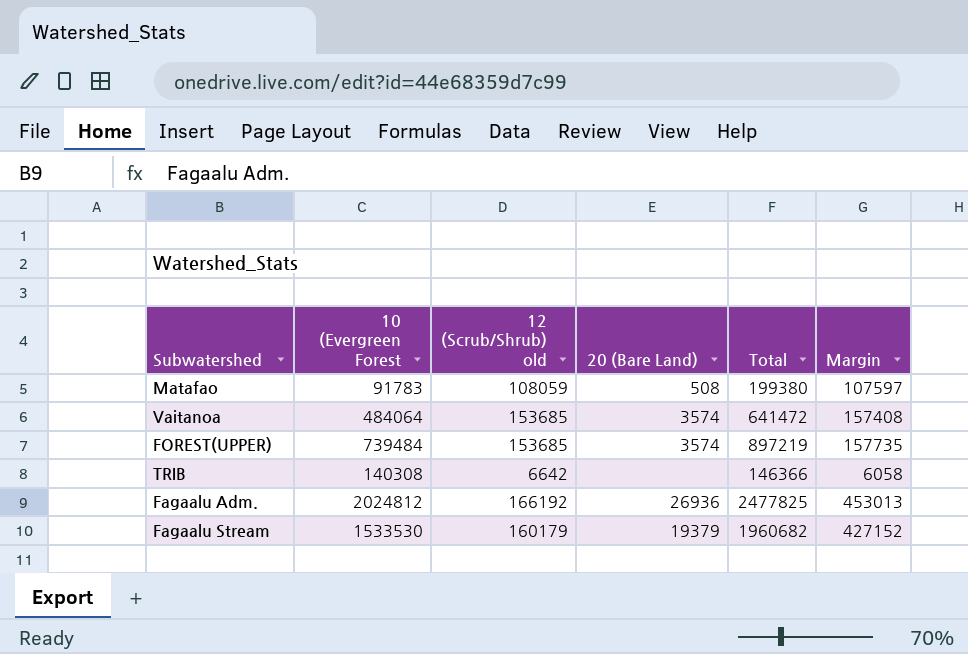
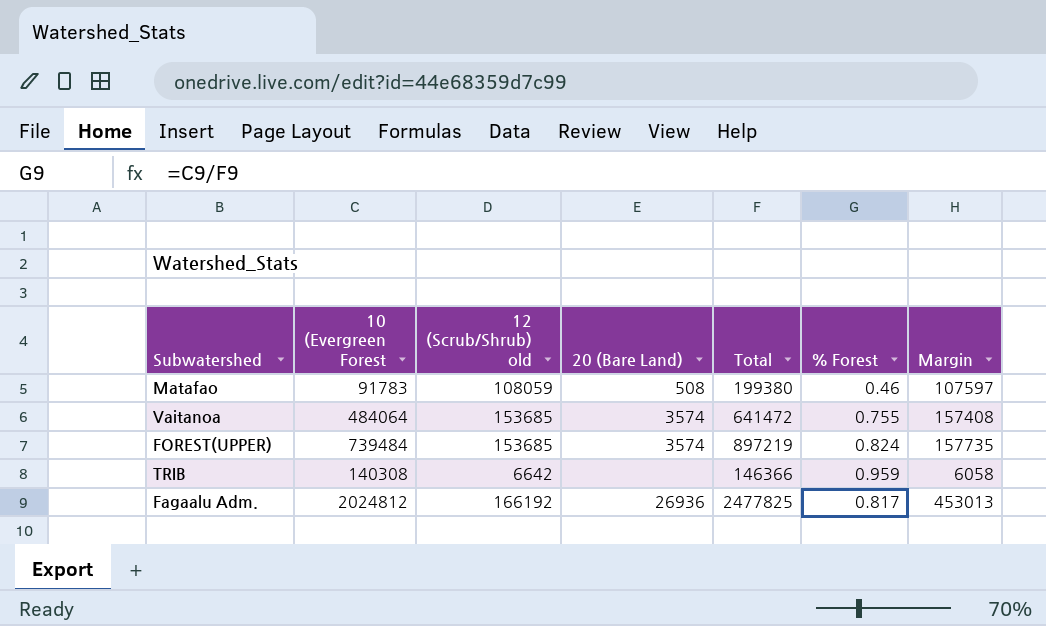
column % Forest | formula: none -> [10 (Evergreen Forest] / [Total]
row Fagaalu Stream: 1533530 | 160179 | 19379 | 1960682 | 427152 -> none

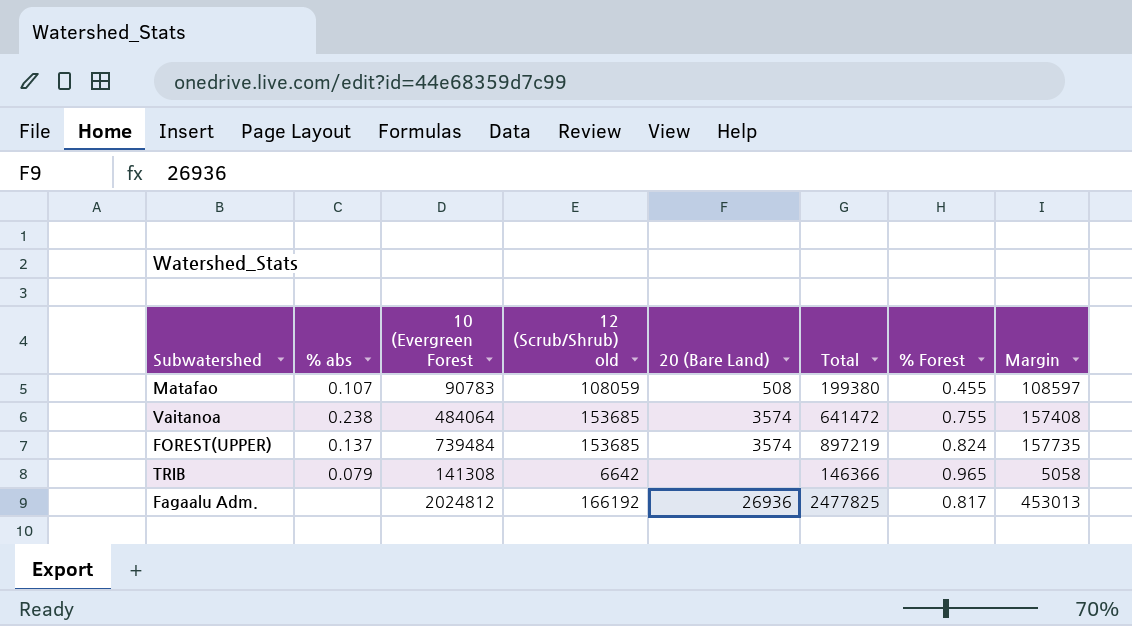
column % abs | position: none -> 2
Matafao | 10 (Evergreen Forest: 91783 -> 90783
Matafao | % Forest: 0.46 -> 0.455
Matafao | Margin: 107597 -> 108597
TRIB | 10 (Evergreen Forest: 140308 -> 141308
TRIB | % Forest: 0.959 -> 0.965
TRIB | Margin: 6058 -> 5058

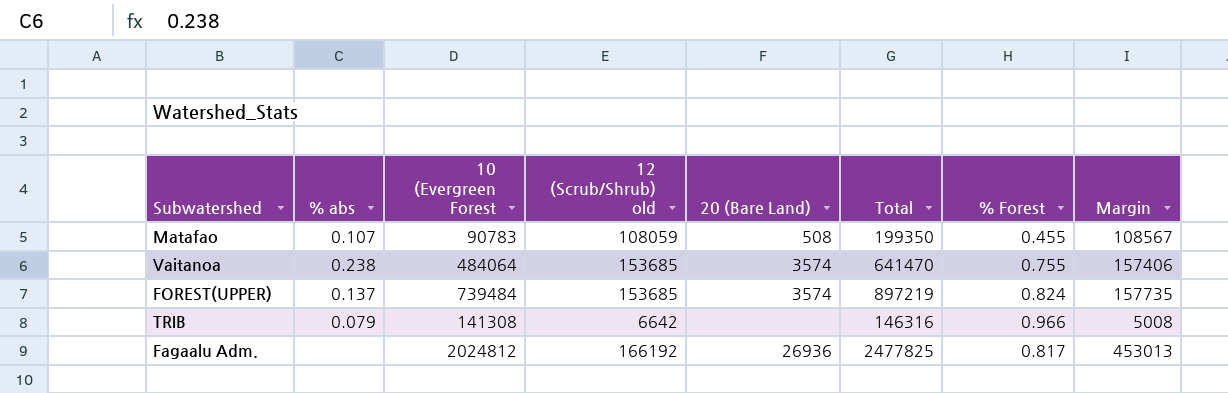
Matafao | Total: 199380 -> 199350
Matafao | Margin: 108597 -> 108567
Vaitanoa | Total: 641472 -> 641470
Vaitanoa | Margin: 157408 -> 157406
TRIB | Total: 146366 -> 146316
TRIB | % Forest: 0.965 -> 0.966
TRIB | Margin: 5058 -> 5008

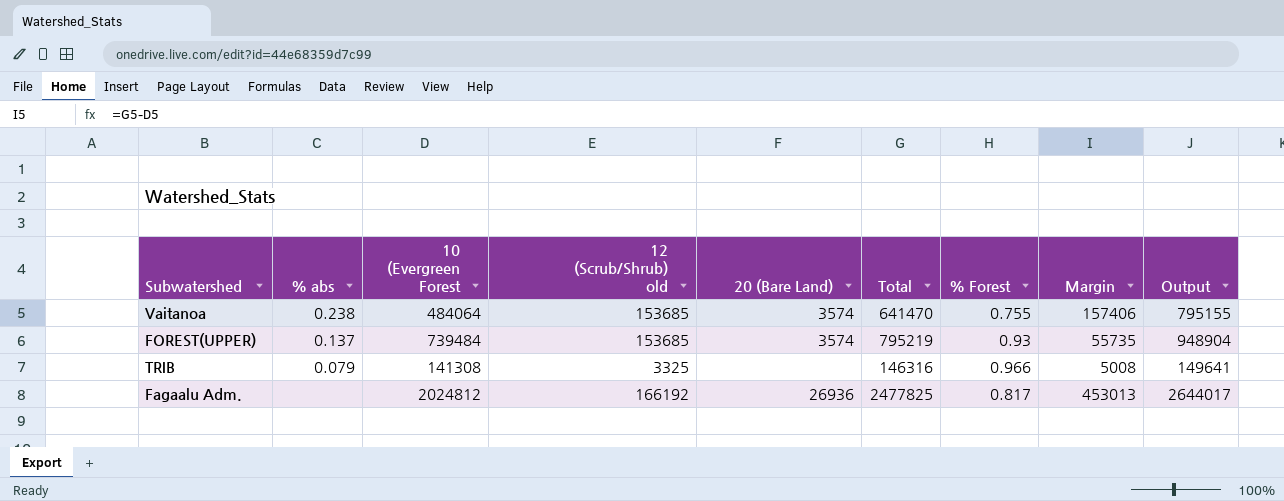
column Output | formula: none -> [12 (Scrub/Shrub) old] + [Total]
row Matafao: 0.107 | 90783 | 108059 | 508 | 199350 | 0.455 | 108567 -> none
FOREST(UPPER) | Total: 897219 -> 795219
FOREST(UPPER) | % Forest: 0.824 -> 0.93
FOREST(UPPER) | Margin: 157735 -> 55735
TRIB | 12 (Scrub/Shrub) old: 6642 -> 3325

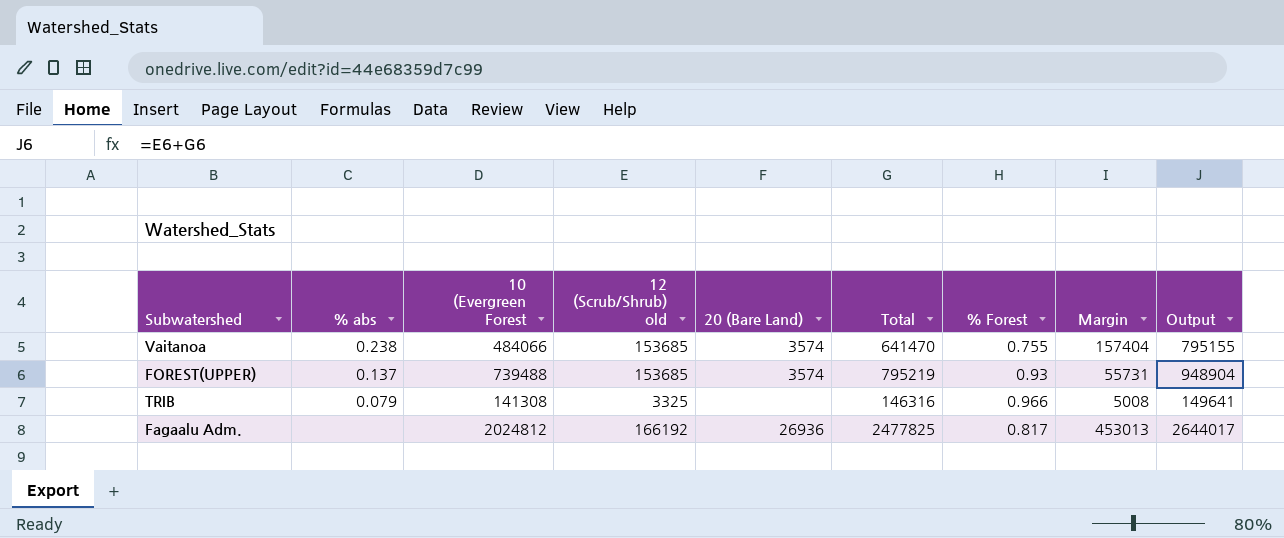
Vaitanoa | 10 (Evergreen Forest: 484064 -> 484066
Vaitanoa | Margin: 157406 -> 157404
FOREST(UPPER) | 10 (Evergreen Forest: 739484 -> 739488
FOREST(UPPER) | Margin: 55735 -> 55731

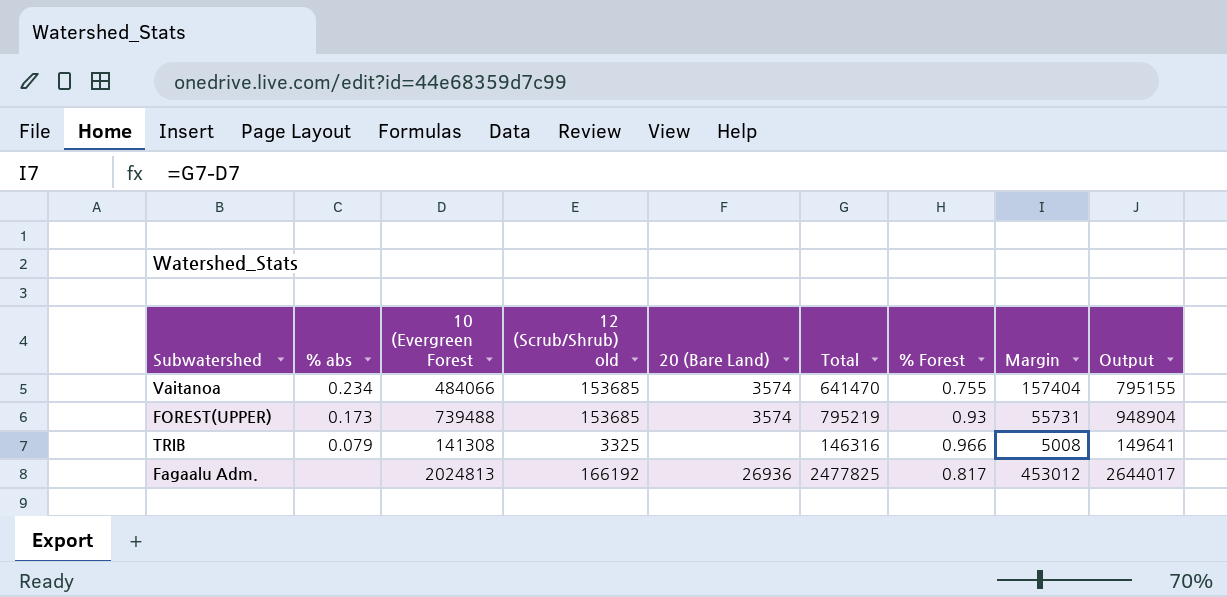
Vaitanoa | % abs: 0.238 -> 0.234
FOREST(UPPER) | % abs: 0.137 -> 0.173
Fagaalu Adm. | 10 (Evergreen Forest: 2024812 -> 2024813
Fagaalu Adm. | Margin: 453013 -> 453012

